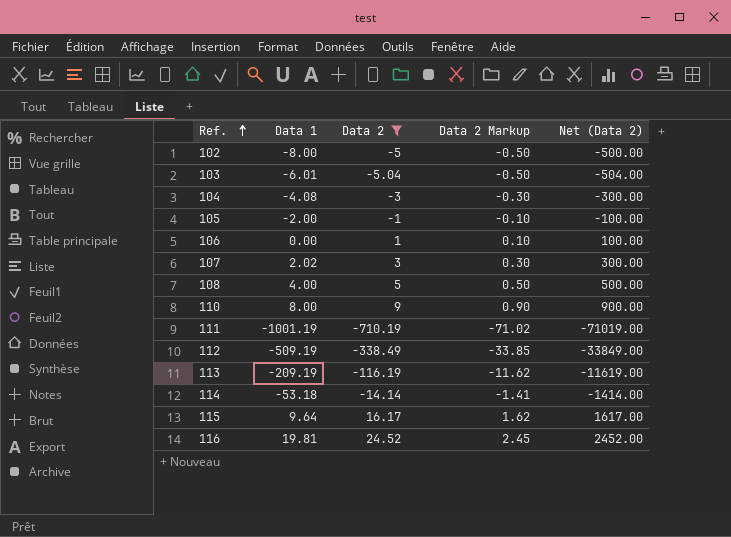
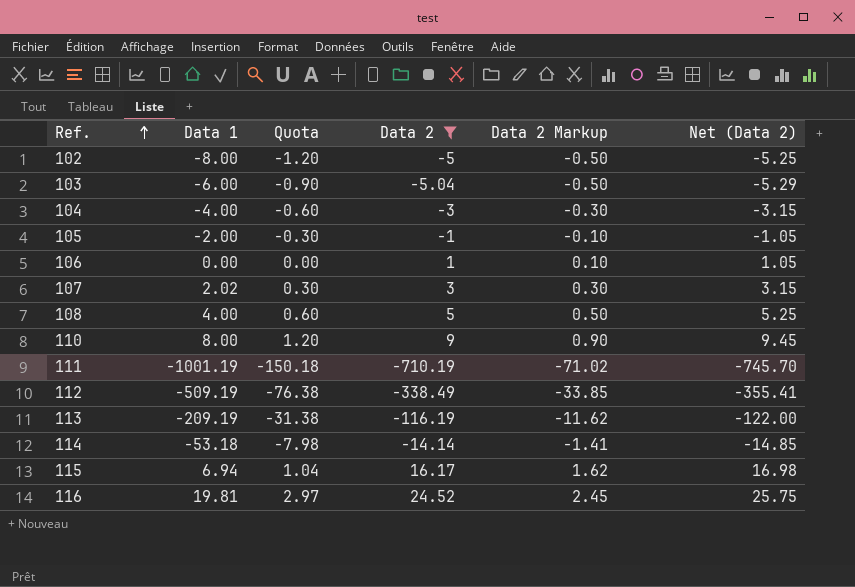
column Quota | formula: none -> [Data 1] * 0.15
column Net (Data 2) | formula: [Data 2] * 100 -> [Data 2] * 1.05
103 | Data 1: -6.01 -> -6.00
104 | Data 1: -4.08 -> -4.00
115 | Data 1: 9.64 -> 6.94

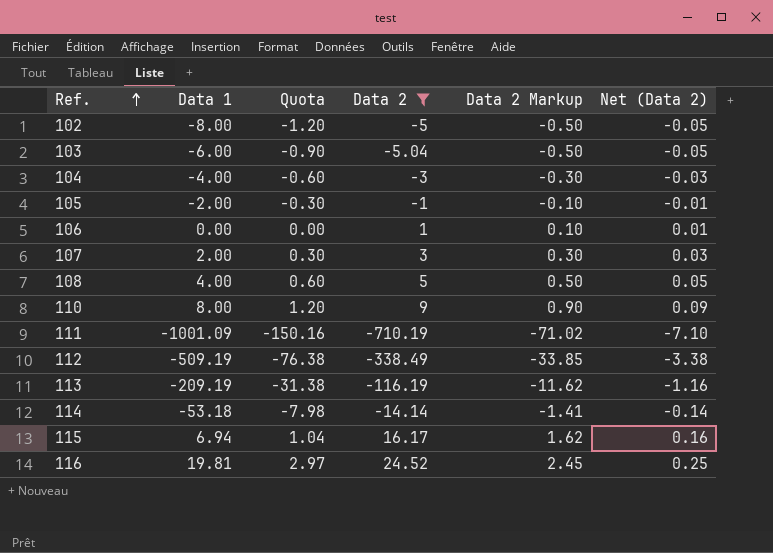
column Net (Data 2) | formula: [Data 2] * 1.05 -> [Data 2] * 0.01
107 | Data 1: 2.02 -> 2.00
111 | Data 1: -1001.19 -> -1001.09
111 | Quota: -150.18 -> -150.16

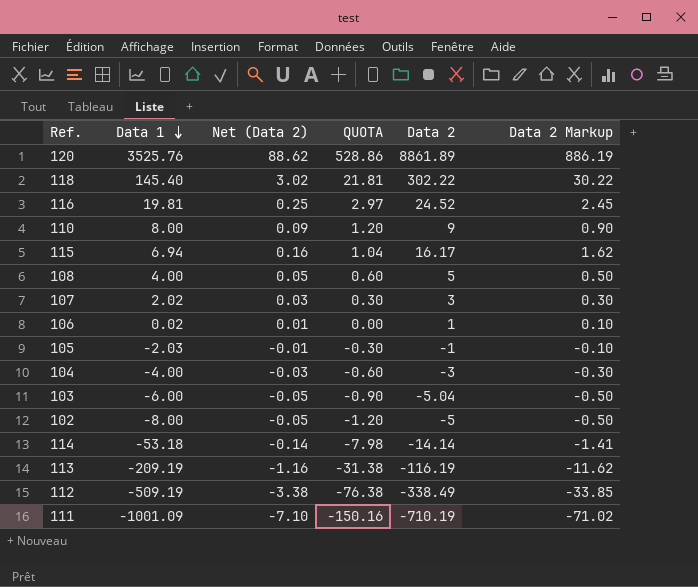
filter: Data 2 <= 24.52 -> none
row order: Ref. ascending -> Data 1 descending
column Net (Data 2) | position: 6 -> 3
column name: Quota -> QUOTA
107 | Data 1: 2.00 -> 2.02
106 | Data 1: 0.00 -> 0.02
105 | Data 1: -2.00 -> -2.03

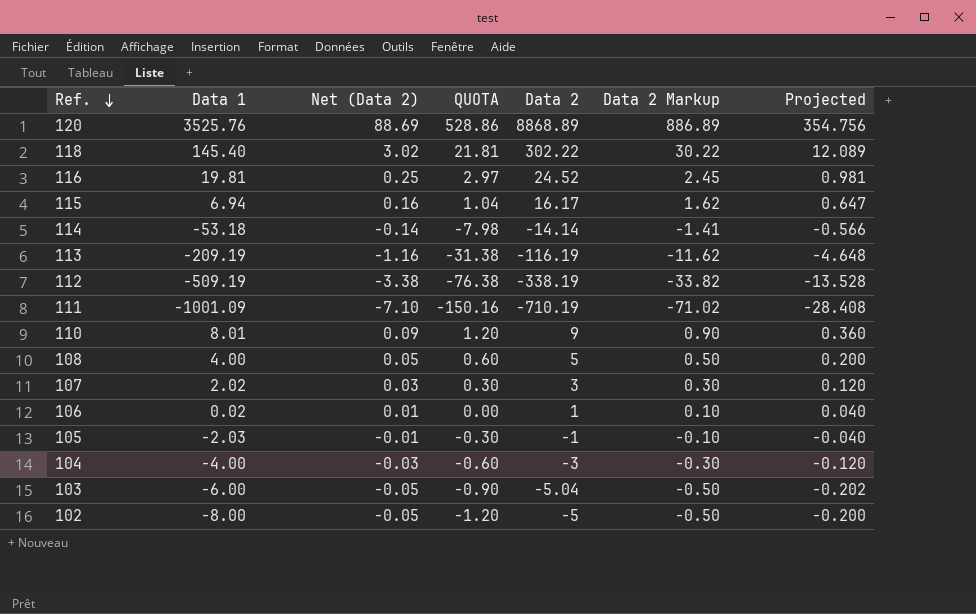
row order: Data 1 descending -> Ref. descending
column Projected | formula: none -> [Data 2] * 0.04
120 | Net (Data 2): 88.62 -> 88.69
120 | Data 2: 8861.89 -> 8868.89
120 | Data 2 Markup: 886.19 -> 886.89
112 | Data 2: -338.49 -> -338.19
112 | Data 2 Markup: -33.85 -> -33.82
110 | Data 1: 8.00 -> 8.01

